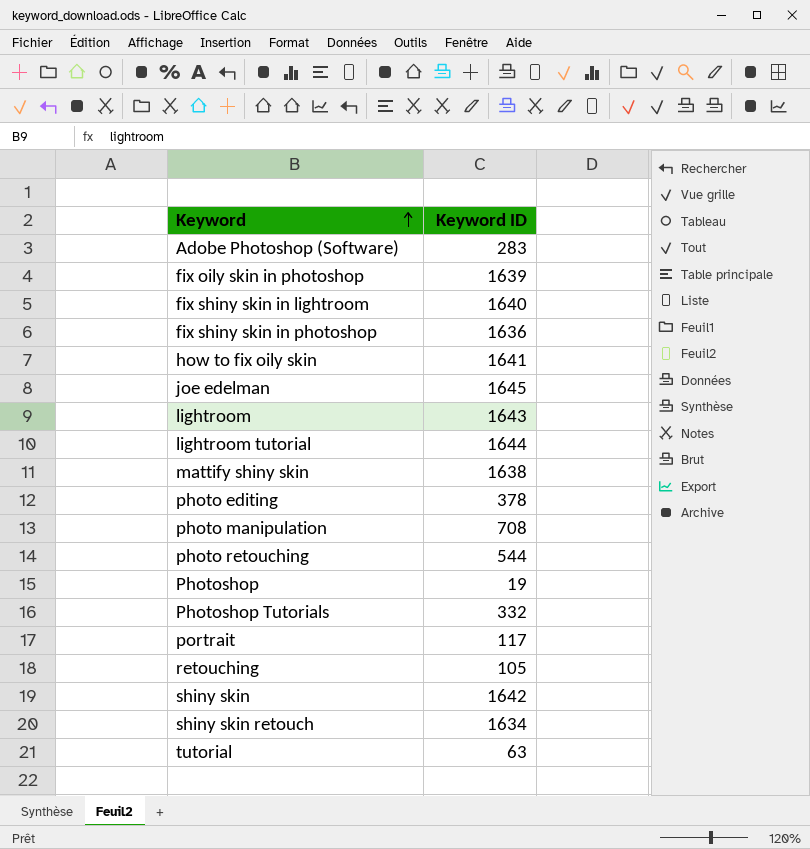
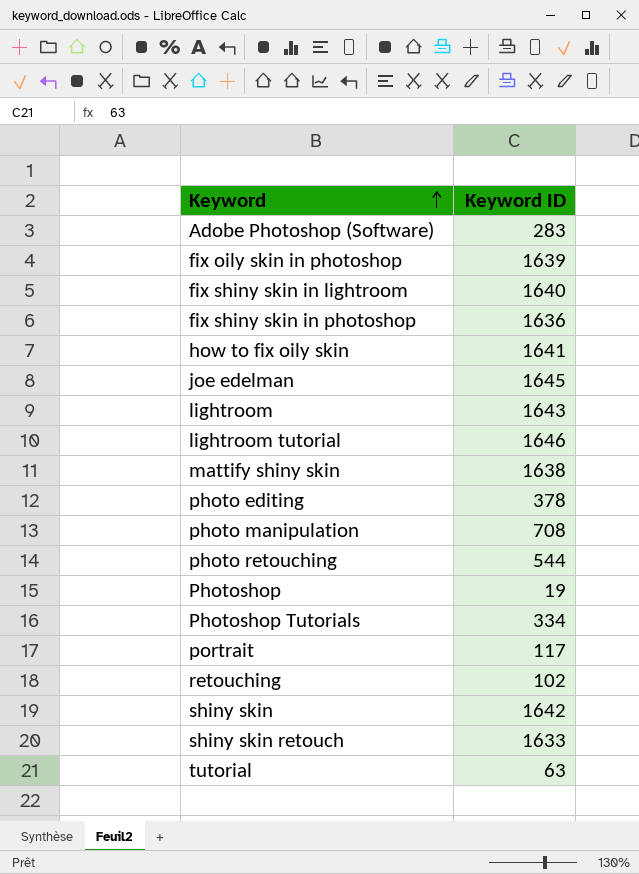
lightroom tutorial | Keyword ID: 1644 -> 1646
Photoshop Tutorials | Keyword ID: 332 -> 334
retouching | Keyword ID: 105 -> 102
shiny skin retouch | Keyword ID: 1634 -> 1633

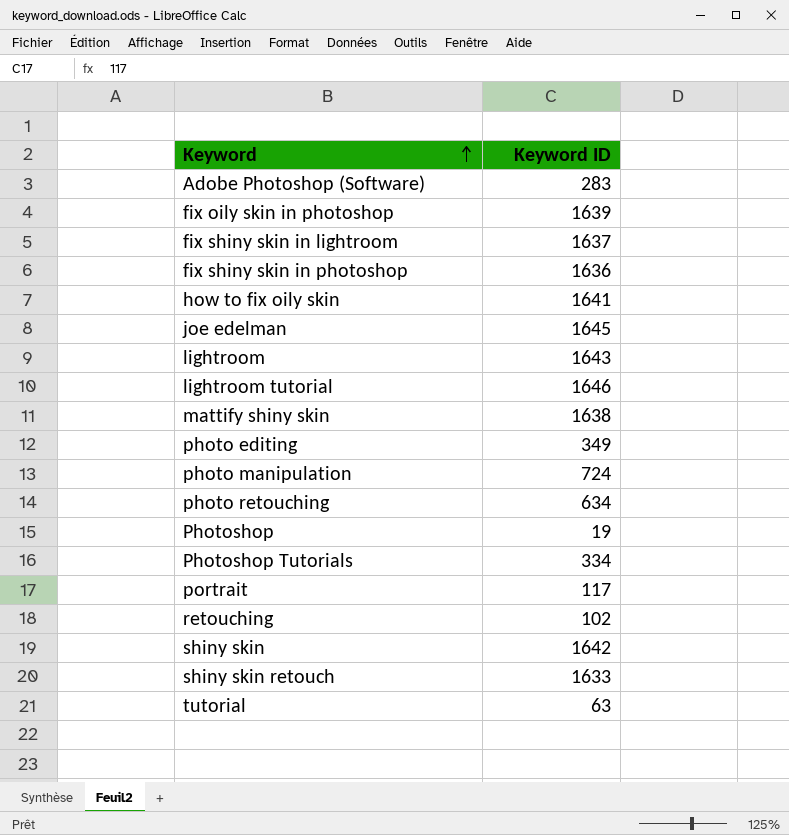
fix shiny skin in lightroom | Keyword ID: 1640 -> 1637
photo editing | Keyword ID: 378 -> 349
photo manipulation | Keyword ID: 708 -> 724
photo retouching | Keyword ID: 544 -> 634

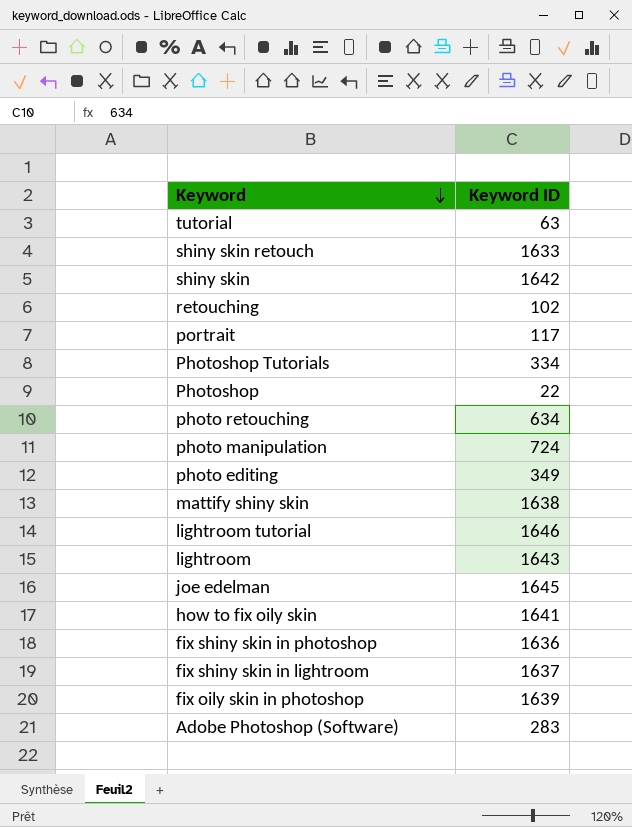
row order: Keyword ascending -> Keyword descending
Photoshop | Keyword ID: 19 -> 22

